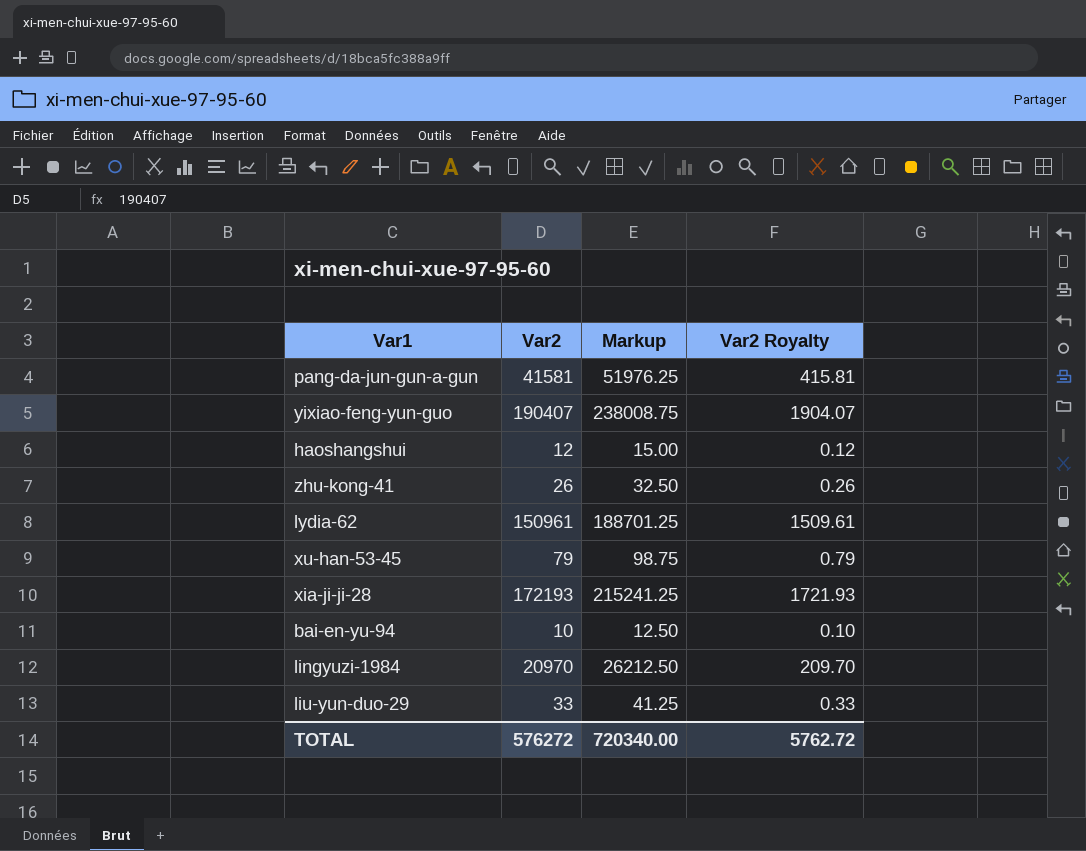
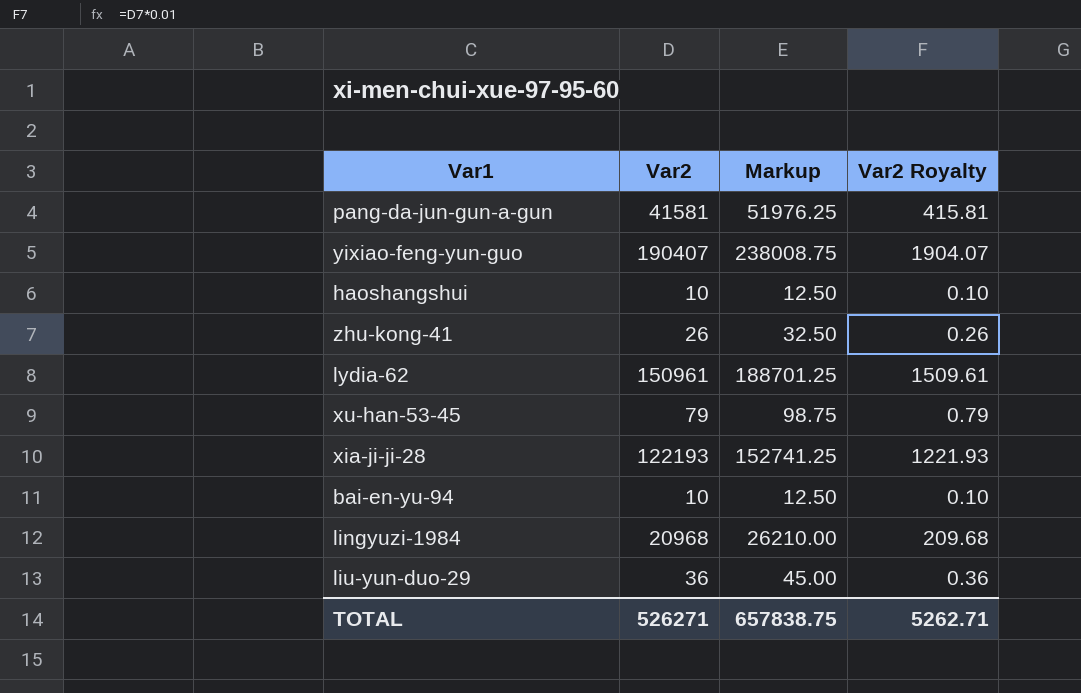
haoshangshui | Var2: 12 -> 10
haoshangshui | Markup: 15.00 -> 12.50
haoshangshui | Var2 Royalty: 0.12 -> 0.10
xia-ji-ji-28 | Var2: 172193 -> 122193
xia-ji-ji-28 | Markup: 215241.25 -> 152741.25
xia-ji-ji-28 | Var2 Royalty: 1721.93 -> 1221.93
lingyuzi-1984 | Var2: 20970 -> 20968
lingyuzi-1984 | Markup: 26212.50 -> 26210.00
lingyuzi-1984 | Var2 Royalty: 209.70 -> 209.68
liu-yun-duo-29 | Var2: 33 -> 36
liu-yun-duo-29 | Markup: 41.25 -> 45.00
liu-yun-duo-29 | Var2 Royalty: 0.33 -> 0.36
TOTAL | Var2: 576272 -> 526271
TOTAL | Markup: 720340.00 -> 657838.75
TOTAL | Var2 Royalty: 5762.72 -> 5262.71

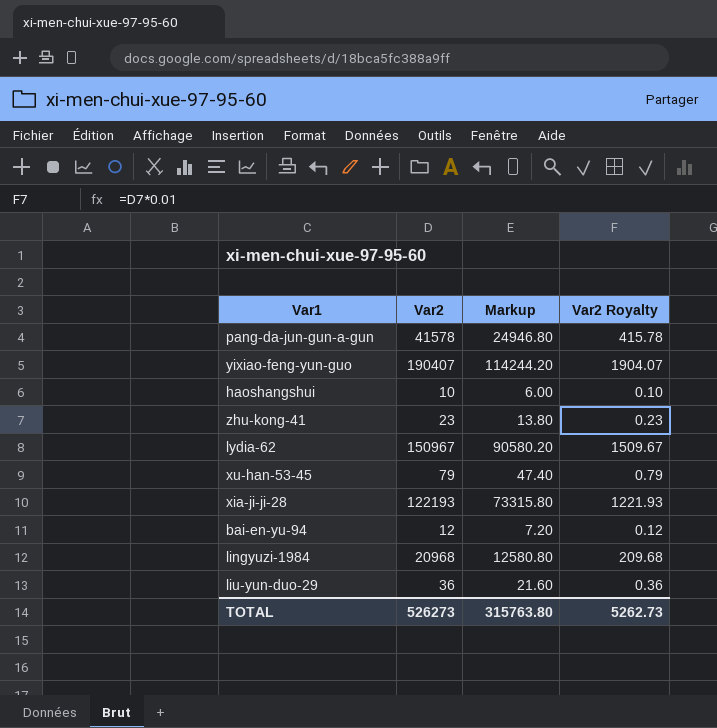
column Markup | formula: [Var2] * 1.25 -> [Var2] * 0.6
pang-da-jun-gun-a-gun | Var2: 41581 -> 41578
pang-da-jun-gun-a-gun | Var2 Royalty: 415.81 -> 415.78
zhu-kong-41 | Var2: 26 -> 23
zhu-kong-41 | Var2 Royalty: 0.26 -> 0.23
lydia-62 | Var2: 150961 -> 150967
lydia-62 | Var2 Royalty: 1509.61 -> 1509.67
bai-en-yu-94 | Var2: 10 -> 12
bai-en-yu-94 | Var2 Royalty: 0.10 -> 0.12
TOTAL | Var2: 526271 -> 526273
TOTAL | Markup: 657838.75 -> 315763.80
TOTAL | Var2 Royalty: 5262.71 -> 5262.73

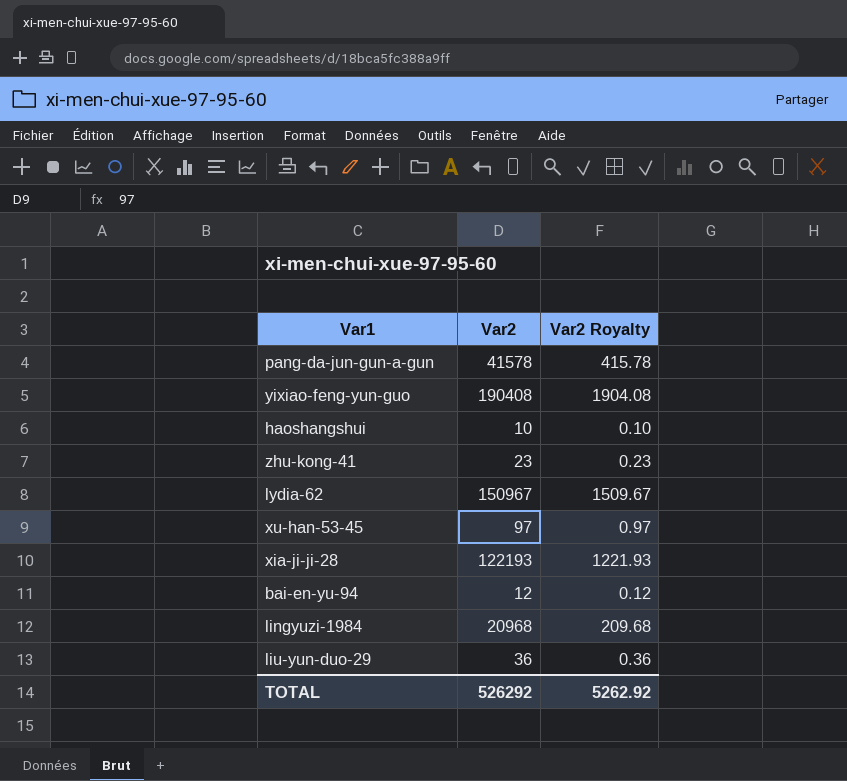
column Markup | formula: [Var2] * 0.6 -> none
yixiao-feng-yun-guo | Var2: 190407 -> 190408
yixiao-feng-yun-guo | Var2 Royalty: 1904.07 -> 1904.08
xu-han-53-45 | Var2: 79 -> 97
xu-han-53-45 | Var2 Royalty: 0.79 -> 0.97
TOTAL | Var2: 526273 -> 526292
TOTAL | Var2 Royalty: 5262.73 -> 5262.92

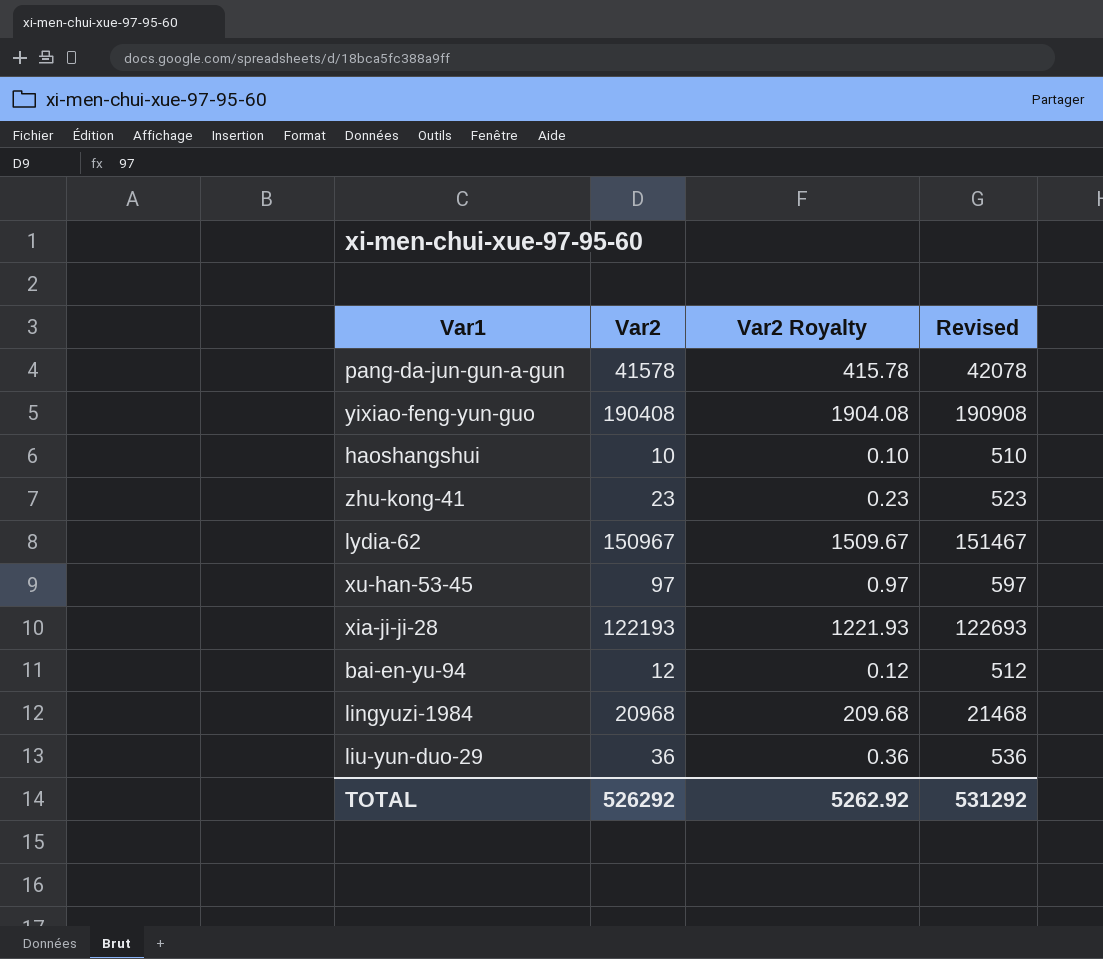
column Revised | formula: none -> [Var2] + 500

